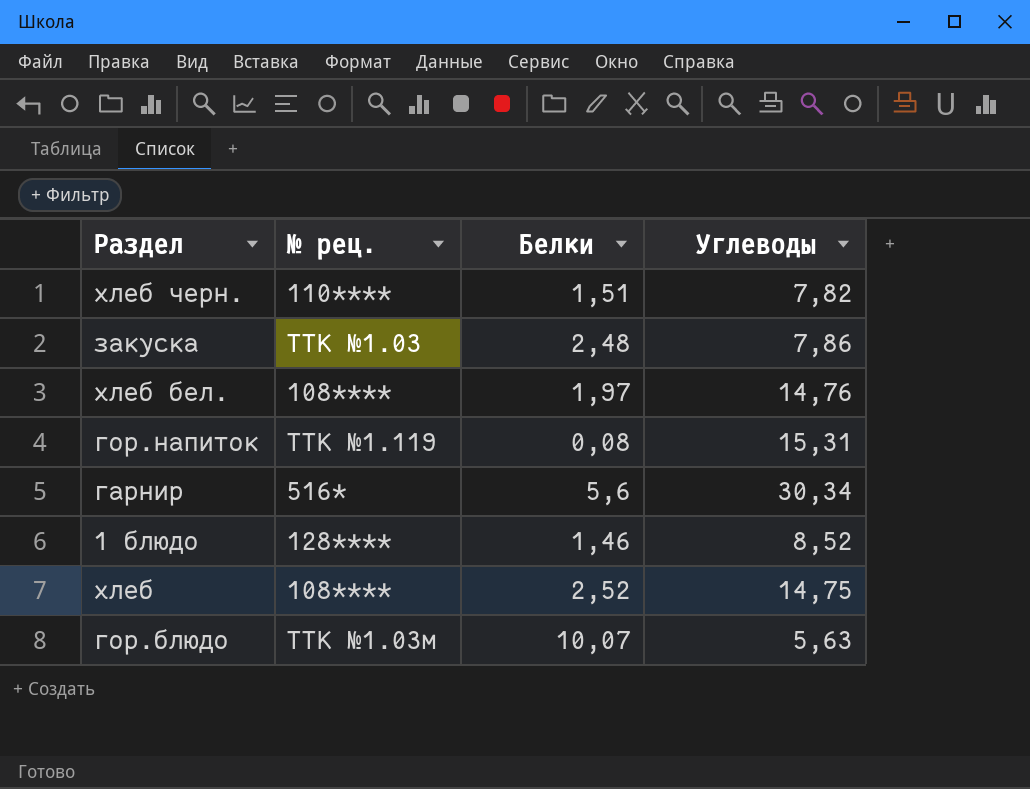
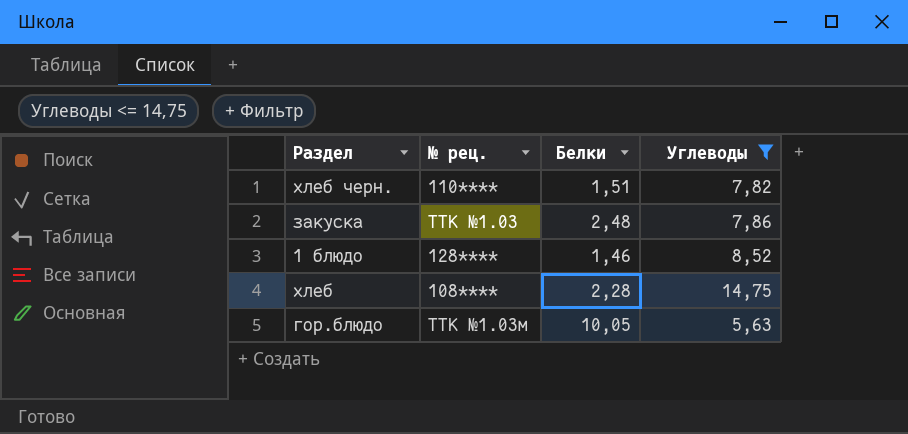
filter: none -> Углеводы <= 14,75
хлеб | Белки: 2,52 -> 2,28
гор.блюдо | Белки: 10,07 -> 10,05

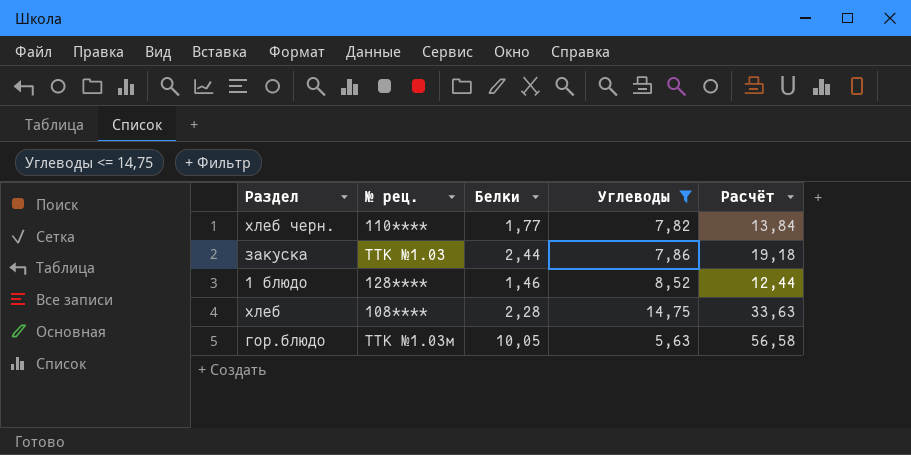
column Расчёт | formula: none -> [Белки] * [Углеводы]
хлеб черн. | Белки: 1,51 -> 1,77
закуска | Белки: 2,48 -> 2,44

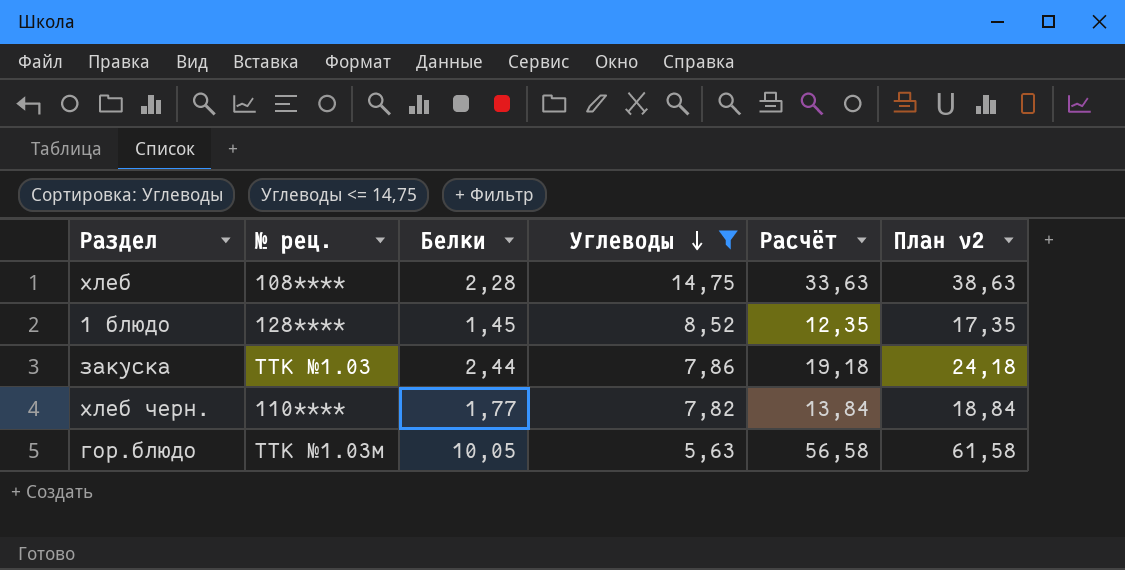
row order: none -> Углеводы descending
column План v2 | formula: none -> [Расчёт] + 5
1 блюдо | Белки: 1,46 -> 1,45
1 блюдо | Расчёт: 12,44 -> 12,35

